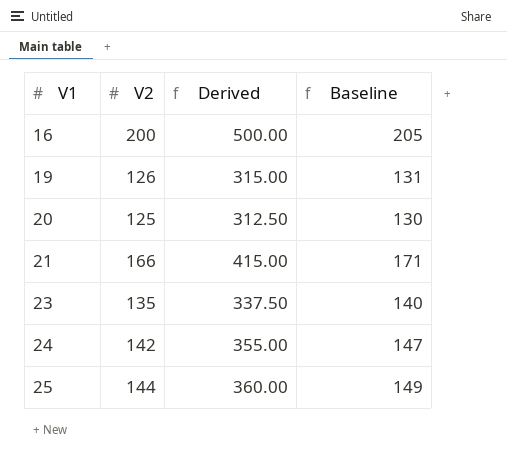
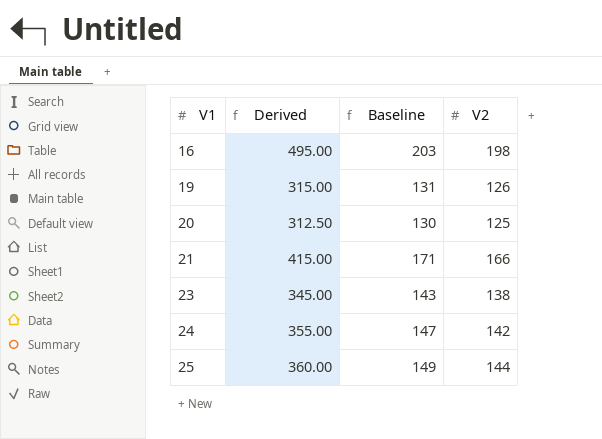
column V2 | position: 2 -> 4
16 | Derived: 500.00 -> 495.00
16 | Baseline: 205 -> 203
16 | V2: 200 -> 198
23 | Derived: 337.50 -> 345.00
23 | Baseline: 140 -> 143
23 | V2: 135 -> 138

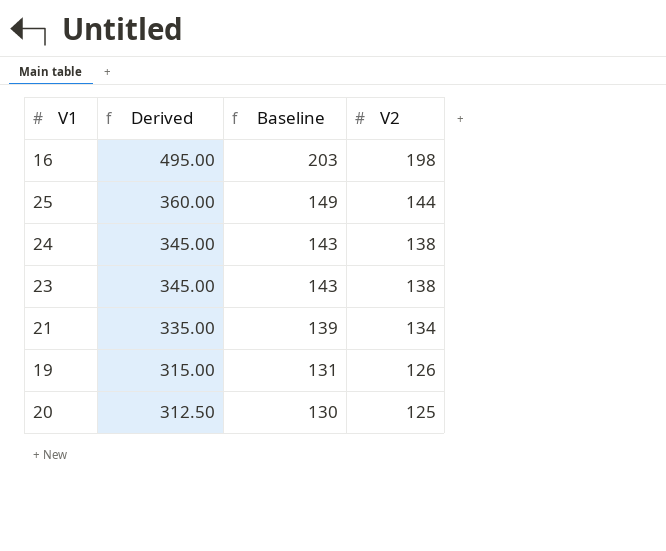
row order: V1 ascending -> Derived descending
24 | Derived: 355.00 -> 345.00
24 | Baseline: 147 -> 143
24 | V2: 142 -> 138
21 | Derived: 415.00 -> 335.00
21 | Baseline: 171 -> 139
21 | V2: 166 -> 134

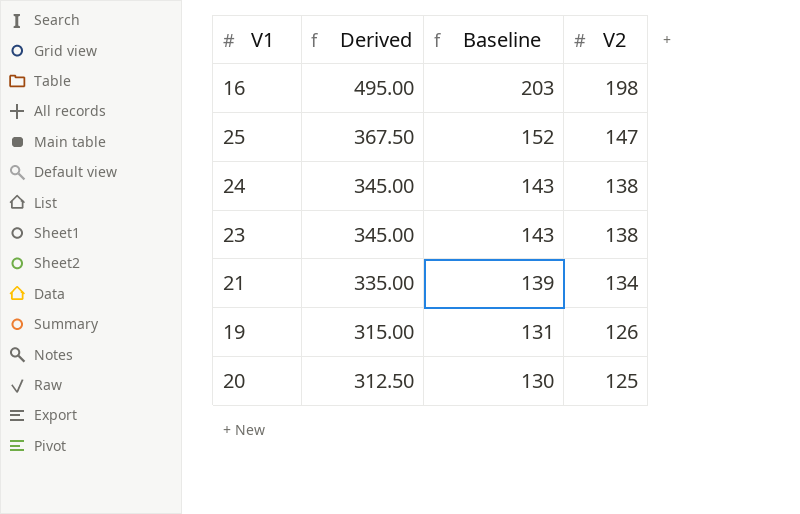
25 | Derived: 360.00 -> 367.50
25 | Baseline: 149 -> 152
25 | V2: 144 -> 147

